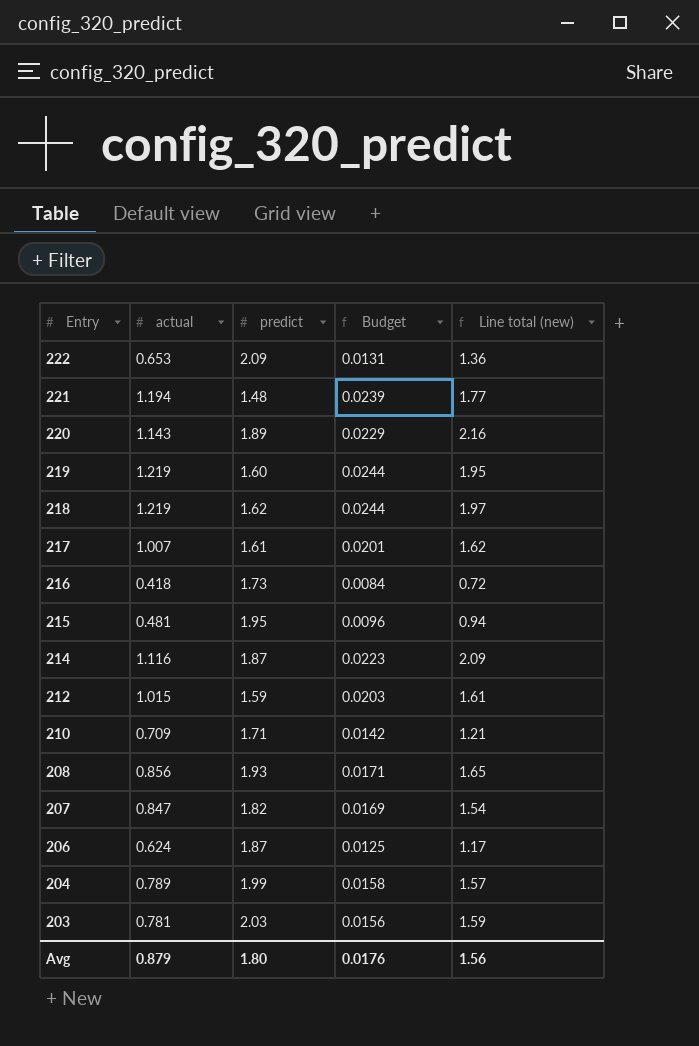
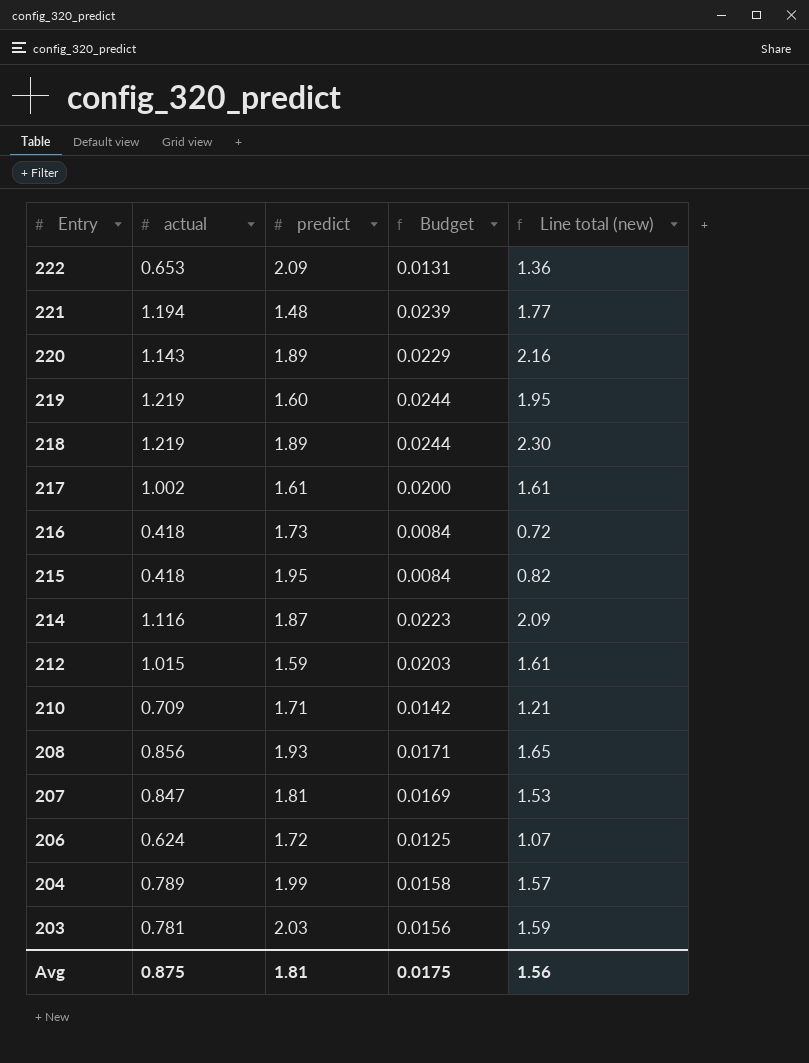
218 | predict: 1.62 -> 1.89
218 | Line total (new): 1.97 -> 2.30
217 | actual: 1.007 -> 1.002
217 | Budget: 0.0201 -> 0.0200
217 | Line total (new): 1.62 -> 1.61
215 | actual: 0.481 -> 0.418
215 | Budget: 0.0096 -> 0.0084
215 | Line total (new): 0.94 -> 0.82
207 | predict: 1.82 -> 1.81
207 | Line total (new): 1.54 -> 1.53
206 | predict: 1.87 -> 1.72
206 | Line total (new): 1.17 -> 1.07
Avg | actual: 0.879 -> 0.875
Avg | predict: 1.80 -> 1.81
Avg | Budget: 0.0176 -> 0.0175

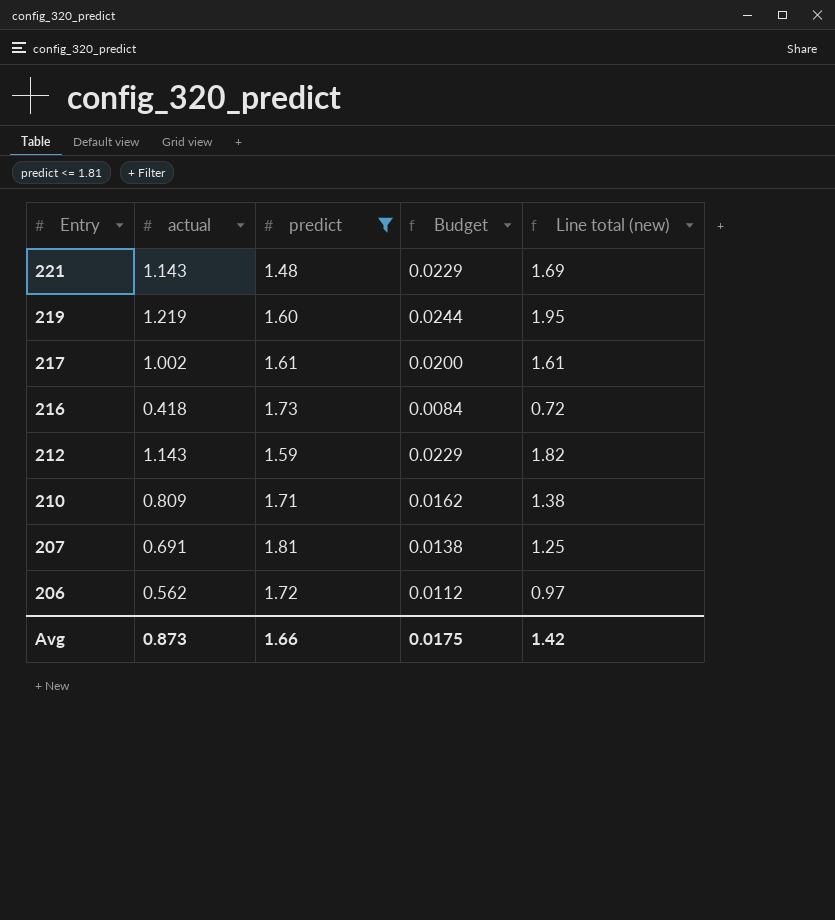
filter: none -> predict <= 1.81
221 | actual: 1.194 -> 1.143
221 | Budget: 0.0239 -> 0.0229
221 | Line total (new): 1.77 -> 1.69
212 | actual: 1.015 -> 1.143
212 | Budget: 0.0203 -> 0.0229
212 | Line total (new): 1.61 -> 1.82
210 | actual: 0.709 -> 0.809
210 | Budget: 0.0142 -> 0.0162
210 | Line total (new): 1.21 -> 1.38
207 | actual: 0.847 -> 0.691
207 | Budget: 0.0169 -> 0.0138
207 | Line total (new): 1.53 -> 1.25
206 | actual: 0.624 -> 0.562
206 | Budget: 0.0125 -> 0.0112
206 | Line total (new): 1.07 -> 0.97
Avg | actual: 0.875 -> 0.873
Avg | predict: 1.81 -> 1.66
Avg | Line total (new): 1.56 -> 1.42

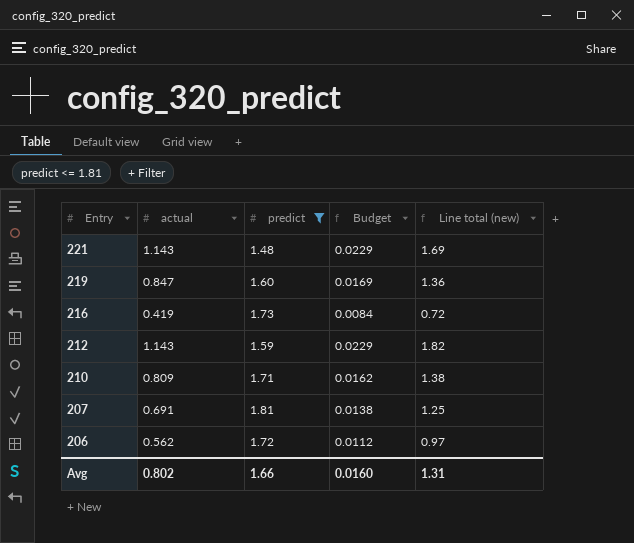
row 217: 1.002 | 1.61 | 0.0200 | 1.61 -> none
219 | actual: 1.219 -> 0.847
219 | Budget: 0.0244 -> 0.0169
219 | Line total (new): 1.95 -> 1.36
216 | actual: 0.418 -> 0.419
Avg | actual: 0.873 -> 0.802
Avg | Budget: 0.0175 -> 0.0160
Avg | Line total (new): 1.42 -> 1.31

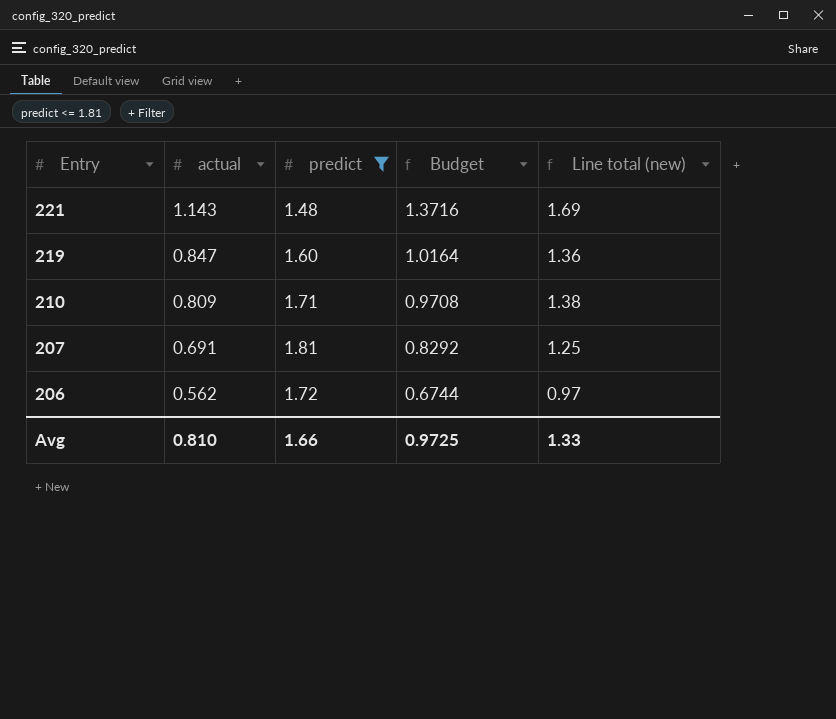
column Budget | formula: [actual] * 0.02 -> [actual] * 1.2
row 216: 0.419 | 1.73 | 0.0084 | 0.72 -> none
row 212: 1.143 | 1.59 | 0.0229 | 1.82 -> none
Avg | actual: 0.802 -> 0.810
Avg | Budget: 0.0160 -> 0.9725
Avg | Line total (new): 1.31 -> 1.33

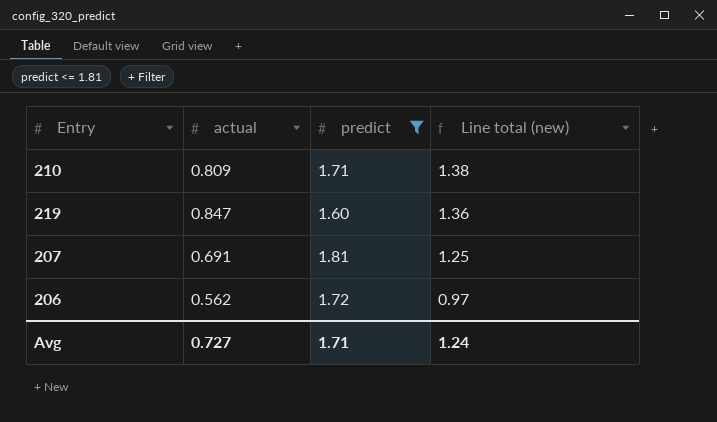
row order: Entry descending -> Line total (new) descending
column Budget | formula: [actual] * 1.2 -> none
row 221: 1.143 | 1.48 | 1.3716 | 1.69 -> none
Avg | actual: 0.810 -> 0.727
Avg | predict: 1.66 -> 1.71
Avg | Line total (new): 1.33 -> 1.24

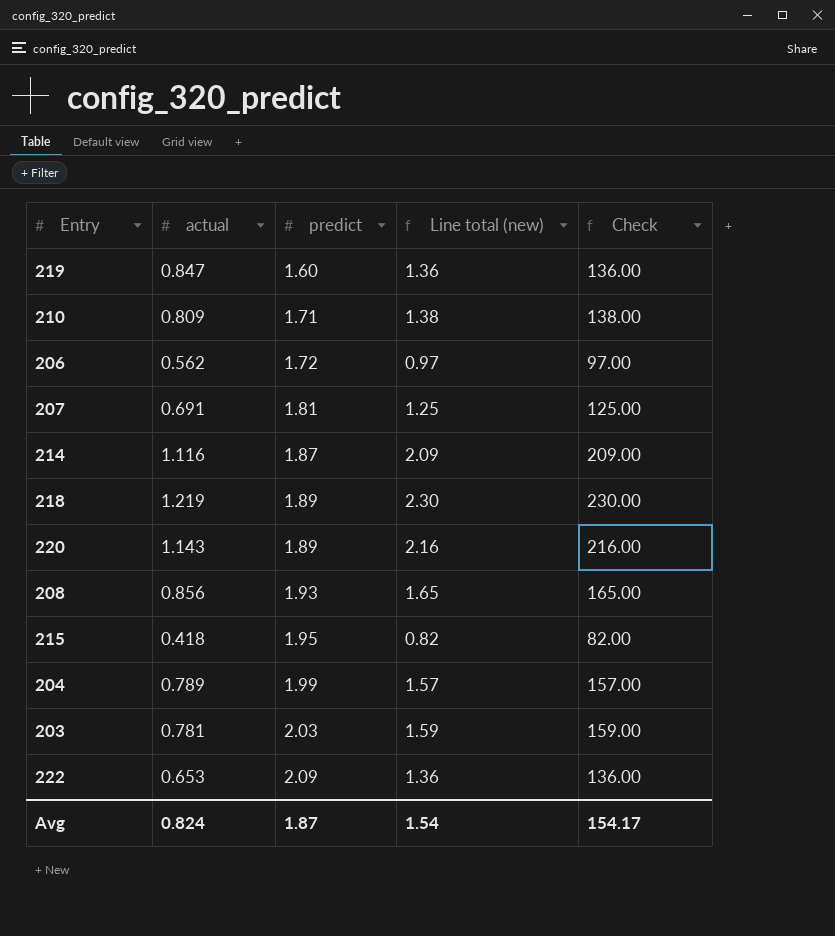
filter: predict <= 1.81 -> none
row order: Line total (new) descending -> predict ascending
column Check | formula: none -> [Line total (new)] * 100
Avg | actual: 0.727 -> 0.824
Avg | predict: 1.71 -> 1.87
Avg | Line total (new): 1.24 -> 1.54

